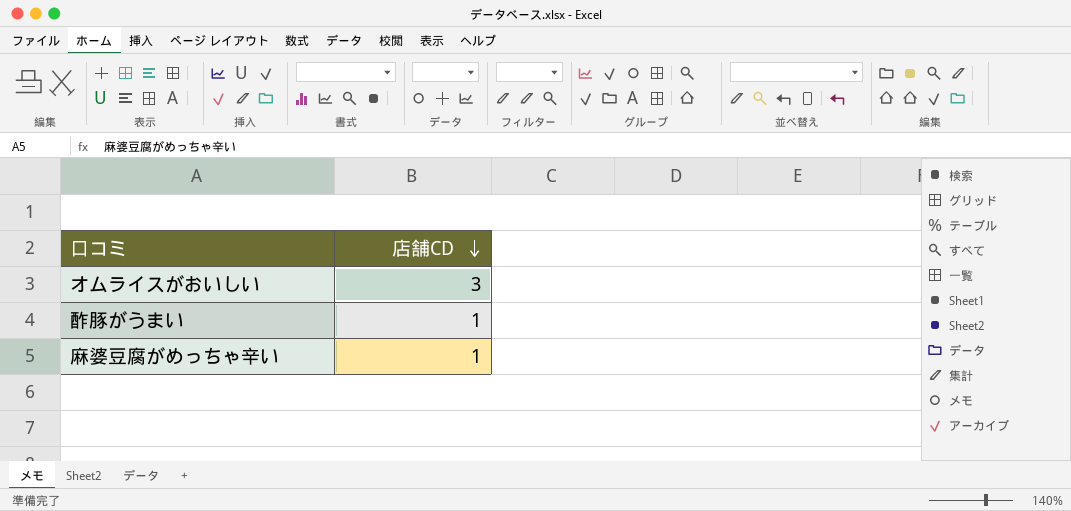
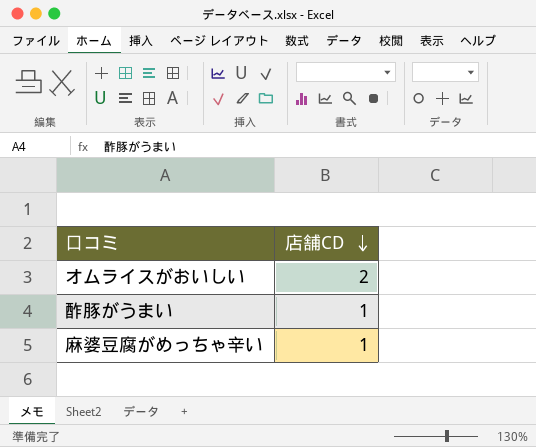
オムライスがおいしい | 店舗CD: 3 -> 2

